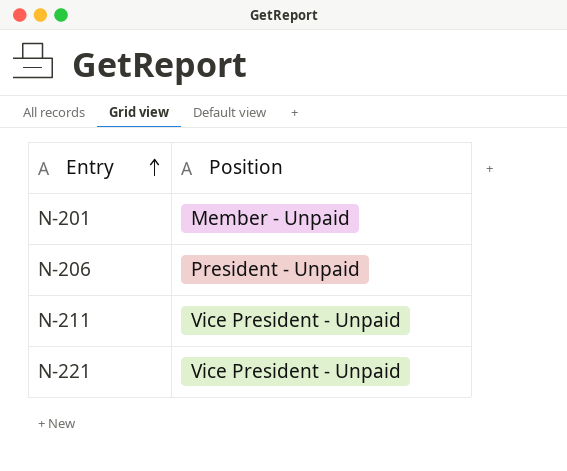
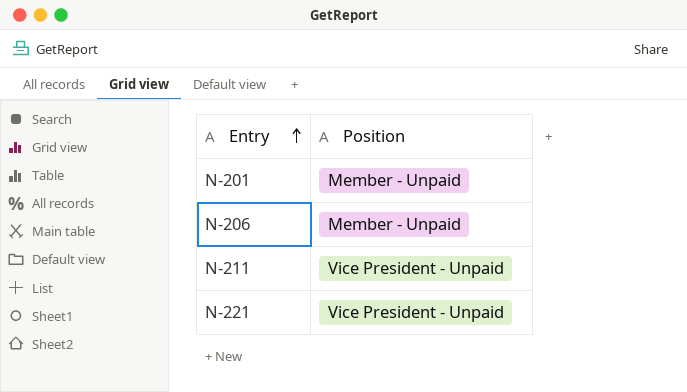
N-206 | Position: President - Unpaid -> Member - Unpaid

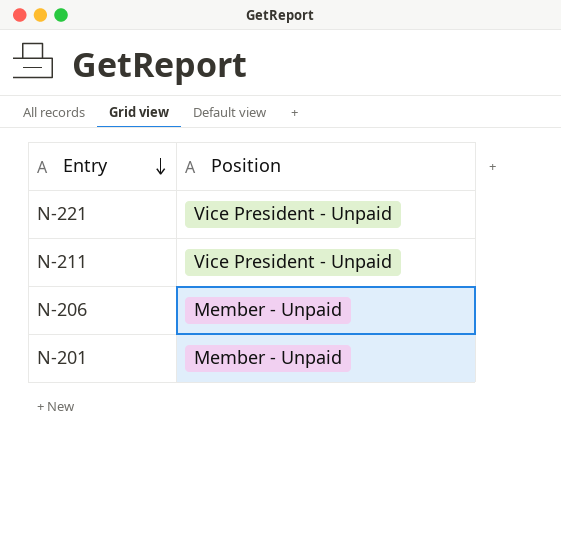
row order: Entry ascending -> Entry descending

